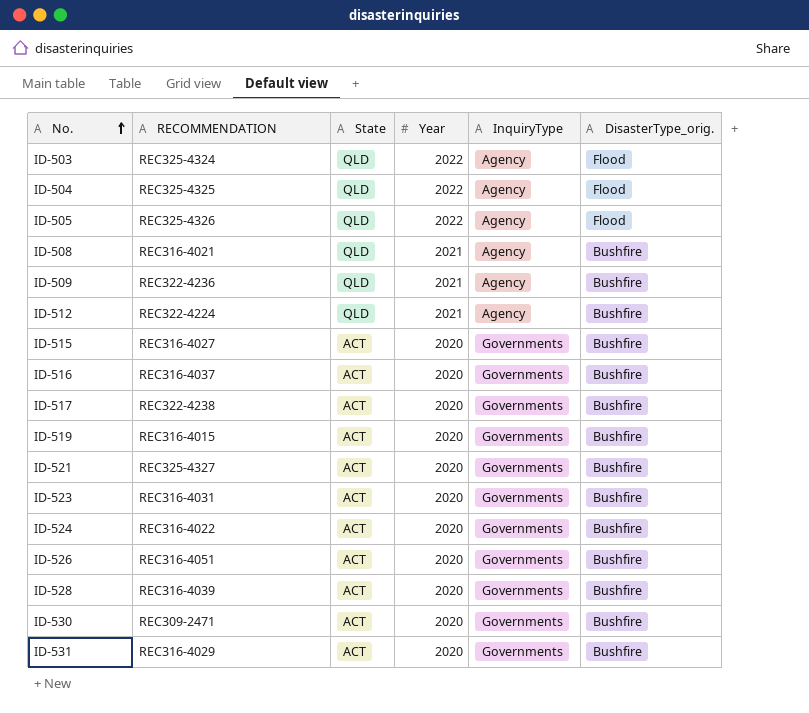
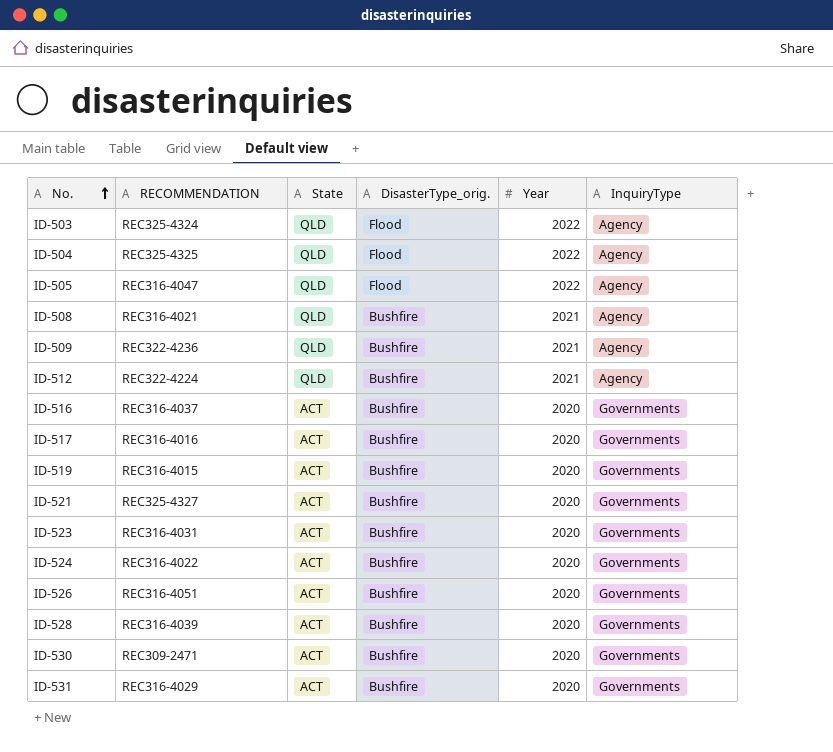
column DisasterType_orig. | position: 6 -> 4
row ID-515: REC316-4027 | ACT | 2020 | Governments | Bushfire -> none
ID-505 | RECOMMENDATION: REC325-4326 -> REC316-4047
ID-517 | RECOMMENDATION: REC322-4238 -> REC316-4016

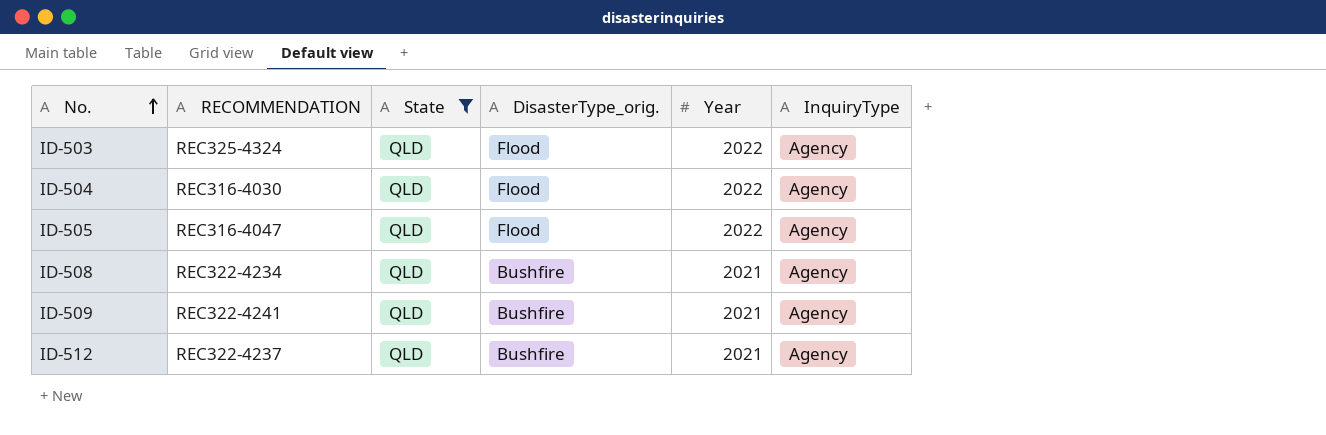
filter: none -> State = QLD
ID-504 | RECOMMENDATION: REC325-4325 -> REC316-4030
ID-508 | RECOMMENDATION: REC316-4021 -> REC322-4234
ID-509 | RECOMMENDATION: REC322-4236 -> REC322-4241
ID-512 | RECOMMENDATION: REC322-4224 -> REC322-4237

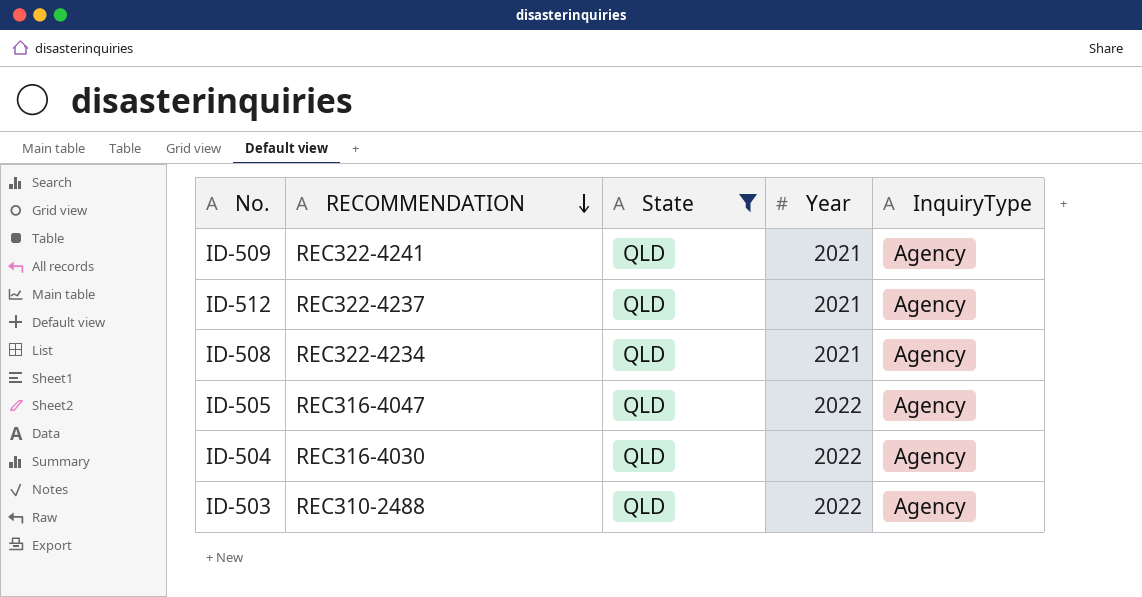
row order: No. ascending -> RECOMMENDATION descending
column DisasterType_orig. | position: 4 -> none
ID-503 | RECOMMENDATION: REC325-4324 -> REC310-2488

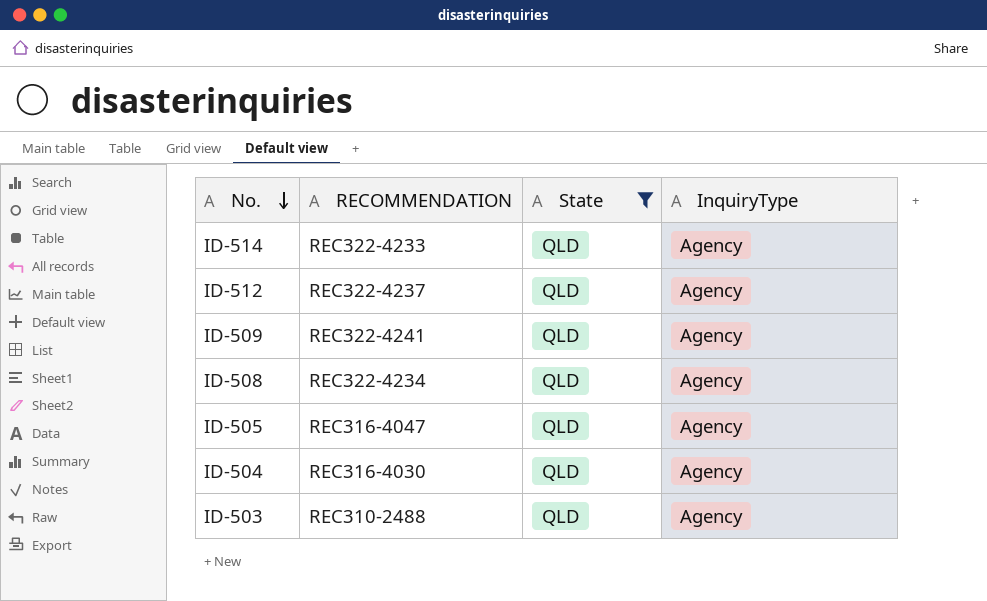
row order: RECOMMENDATION descending -> No. descending
column Year | position: 4 -> none
row ID-514: none -> REC322-4233 | QLD | Agency

